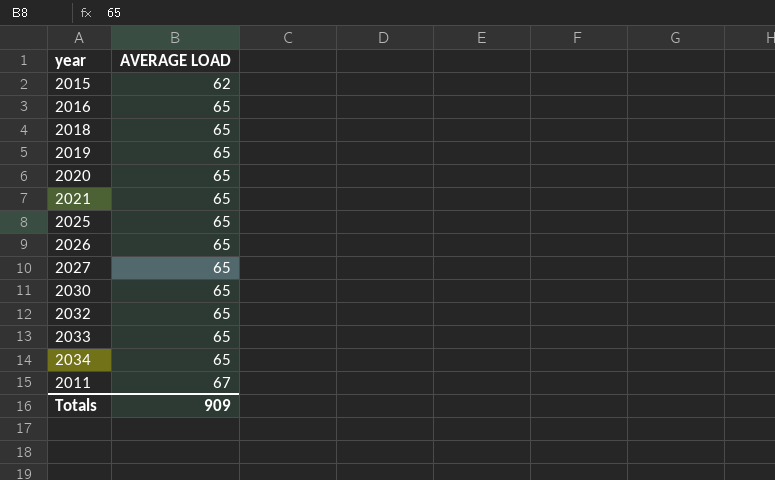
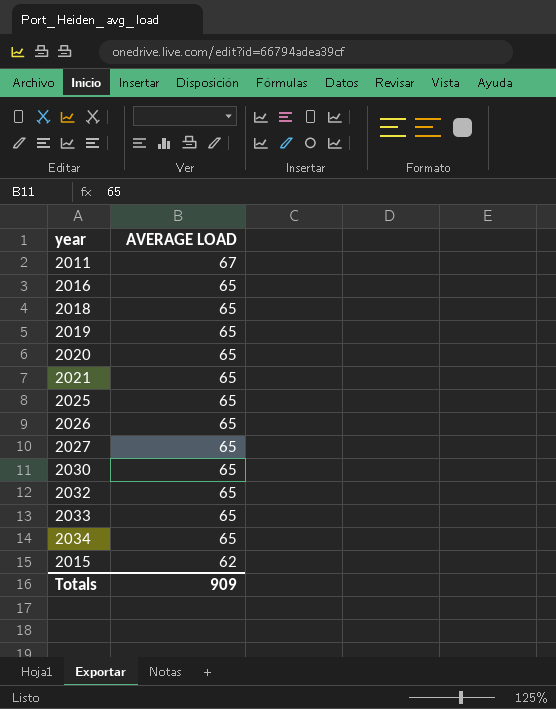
row order: AVERAGE LOAD ascending -> AVERAGE LOAD descending

